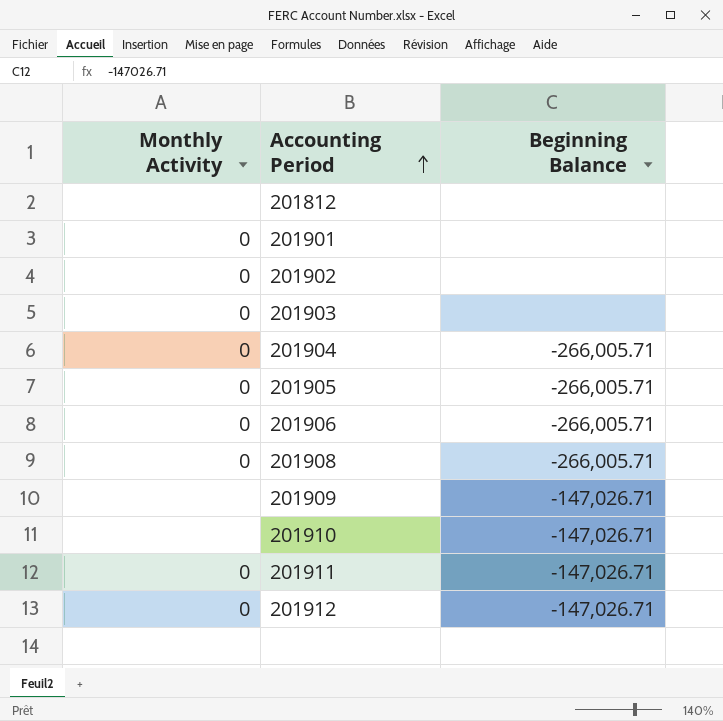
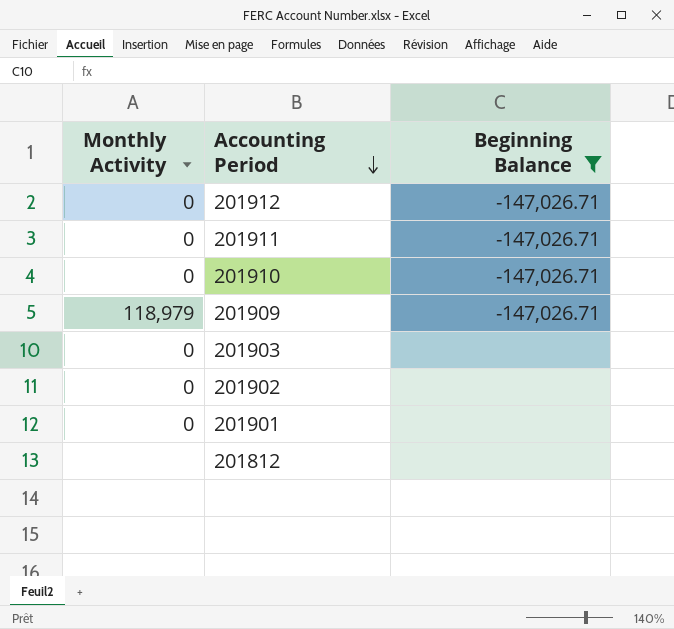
filter: none -> Beginning Balance != -266,005.71
row order: Accounting Period ascending -> Accounting Period descending
201910 | Monthly Activity: none -> 0
201909 | Monthly Activity: none -> 118,979

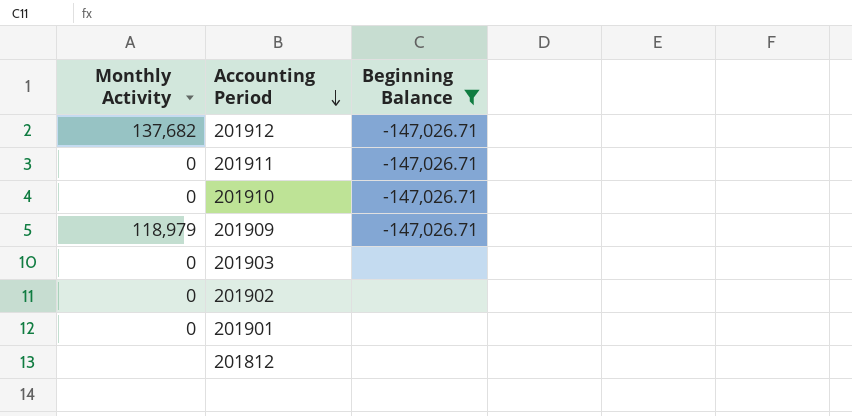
201912 | Monthly Activity: 0 -> 137,682

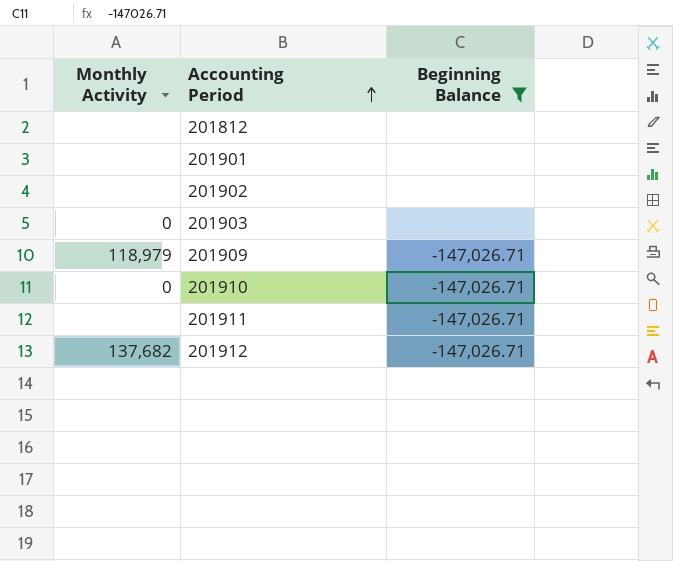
row order: Accounting Period descending -> Accounting Period ascending
201901 | Monthly Activity: 0 -> none
201902 | Monthly Activity: 0 -> none
201911 | Monthly Activity: 0 -> none

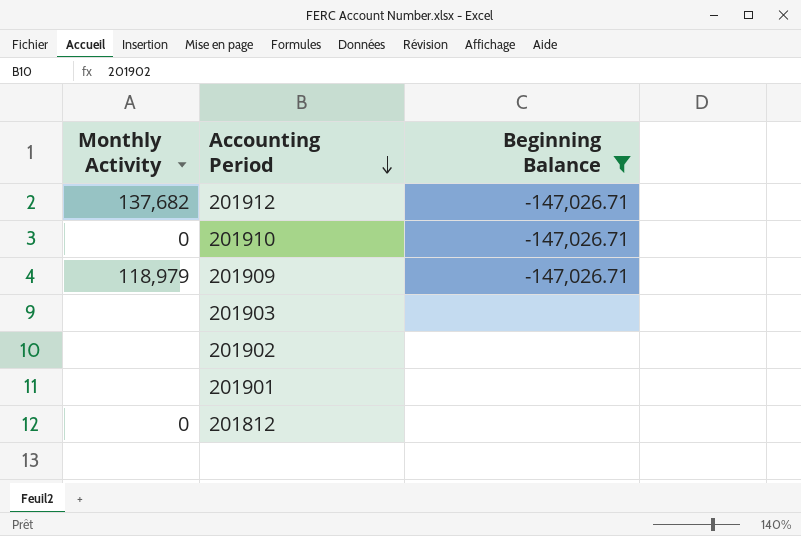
row order: Accounting Period ascending -> Accounting Period descending
row 201911: none | -147,026.71 -> none
201903 | Monthly Activity: 0 -> none
201812 | Monthly Activity: none -> 0

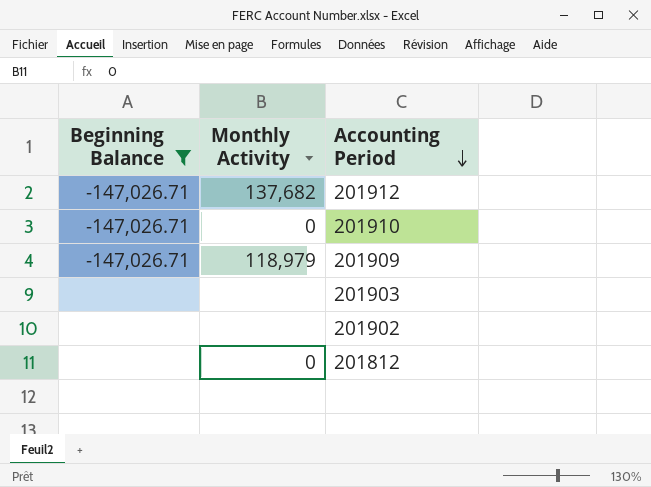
column Beginning Balance | position: 3 -> 1
row 201901: none | none -> none

